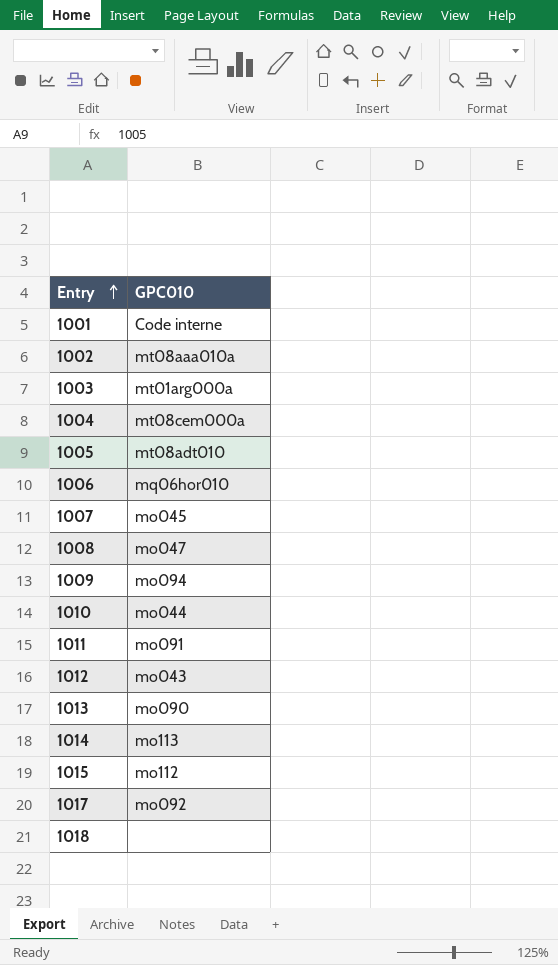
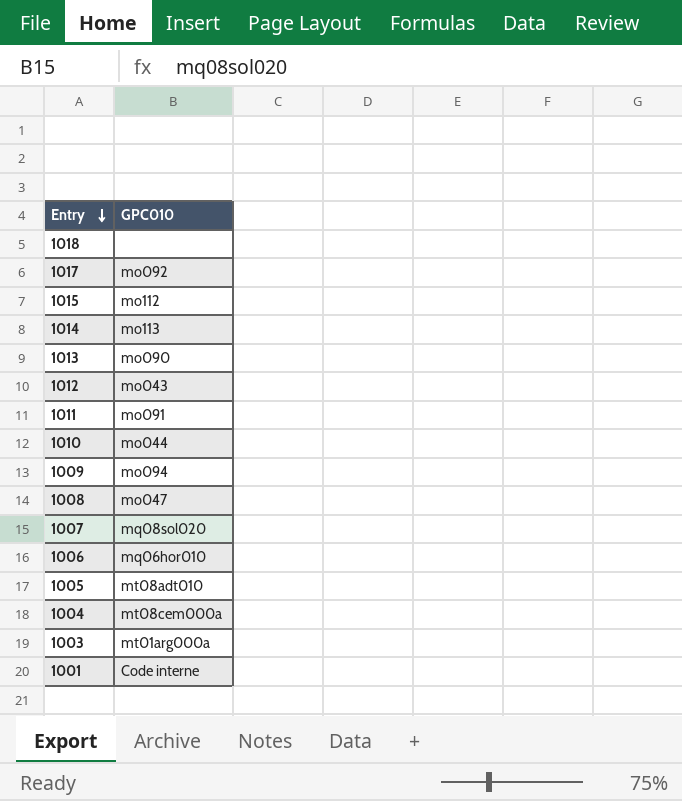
row order: Entry ascending -> Entry descending
row 1002: mt08aaa010a -> none
1007 | GPC010: mo045 -> mq08sol020

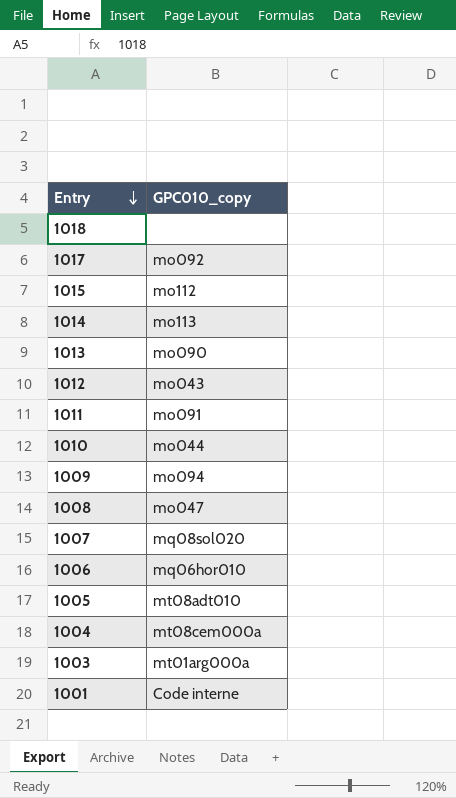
column name: GPC010 -> GPC010_copy

